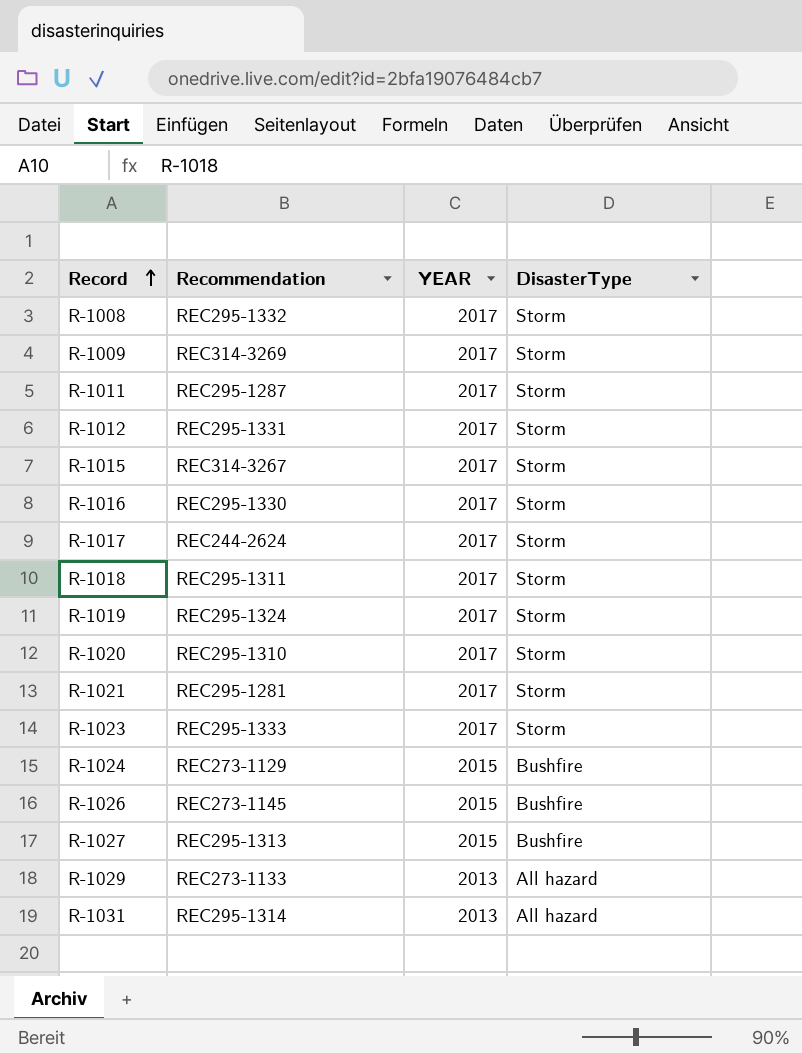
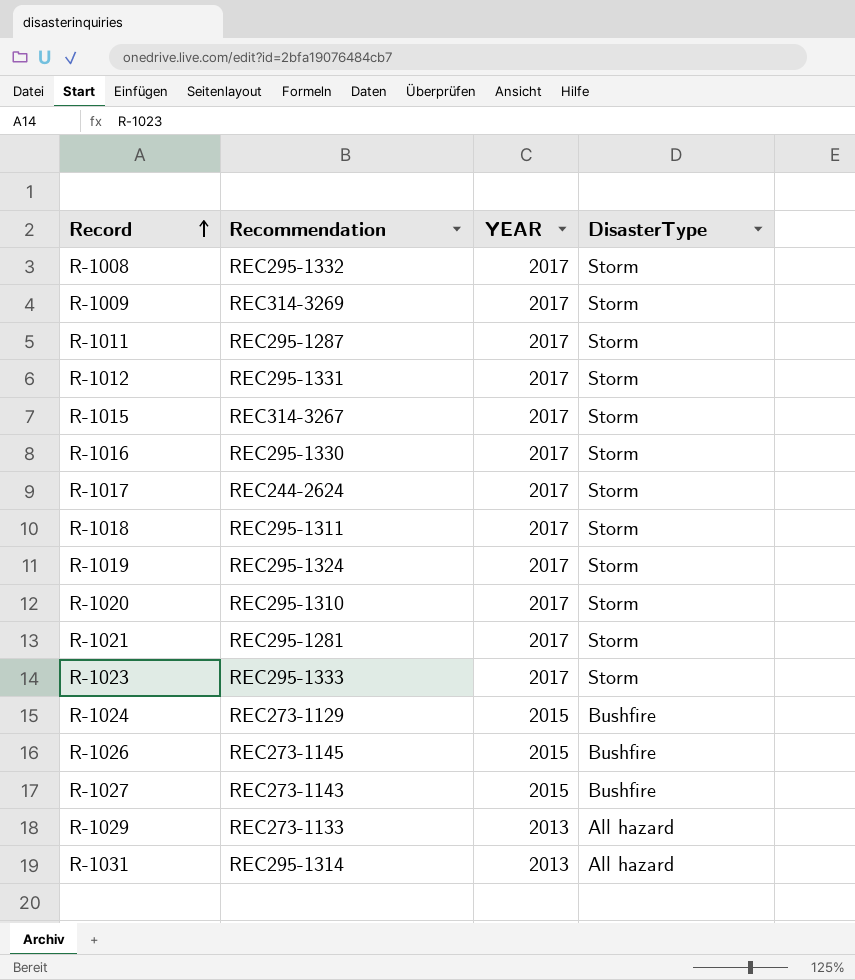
R-1027 | Recommendation: REC295-1313 -> REC273-1143

